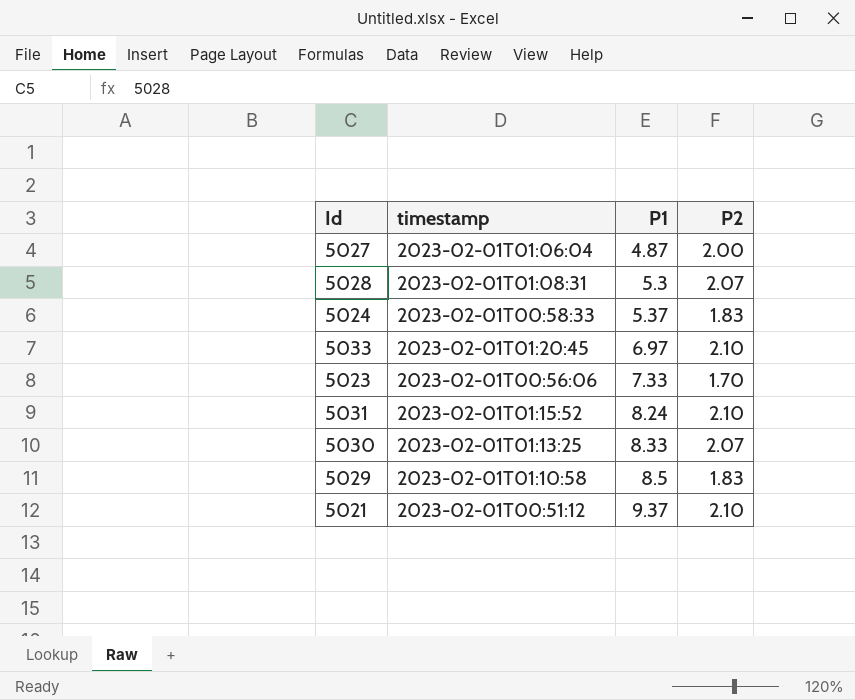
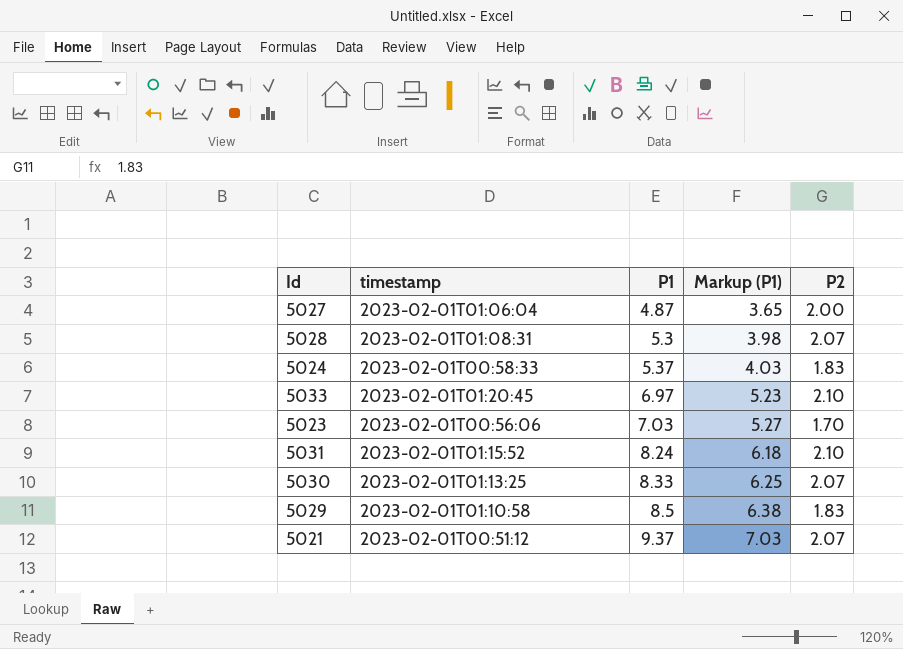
column Markup (P1) | formula: none -> [P1] * 0.75
5023 | P1: 7.33 -> 7.03
5021 | P2: 2.10 -> 2.07

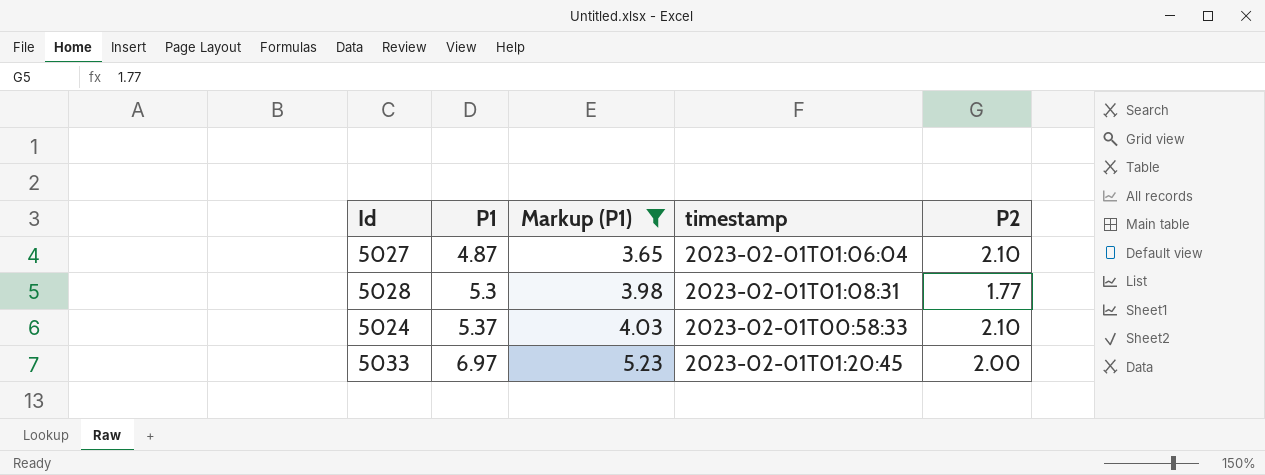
filter: none -> Markup (P1) <= 5.23
column timestamp | position: 2 -> 4
5027 | P2: 2.00 -> 2.10
5028 | P2: 2.07 -> 1.77
5024 | P2: 1.83 -> 2.10
5033 | P2: 2.10 -> 2.00

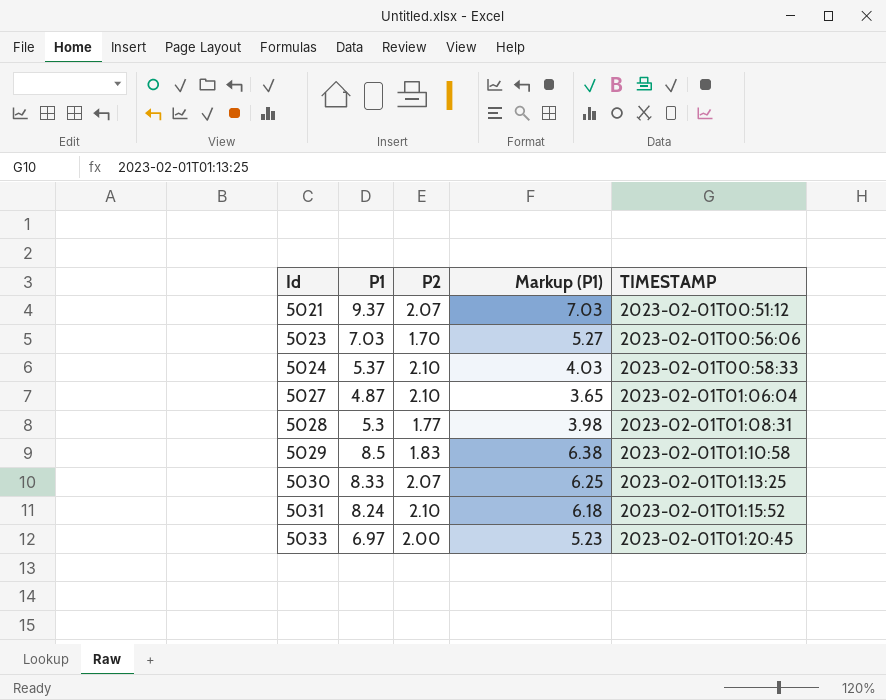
filter: Markup (P1) <= 5.23 -> none
row order: P1 ascending -> Id ascending
column P2 | position: 5 -> 3
column name: timestamp -> TIMESTAMP

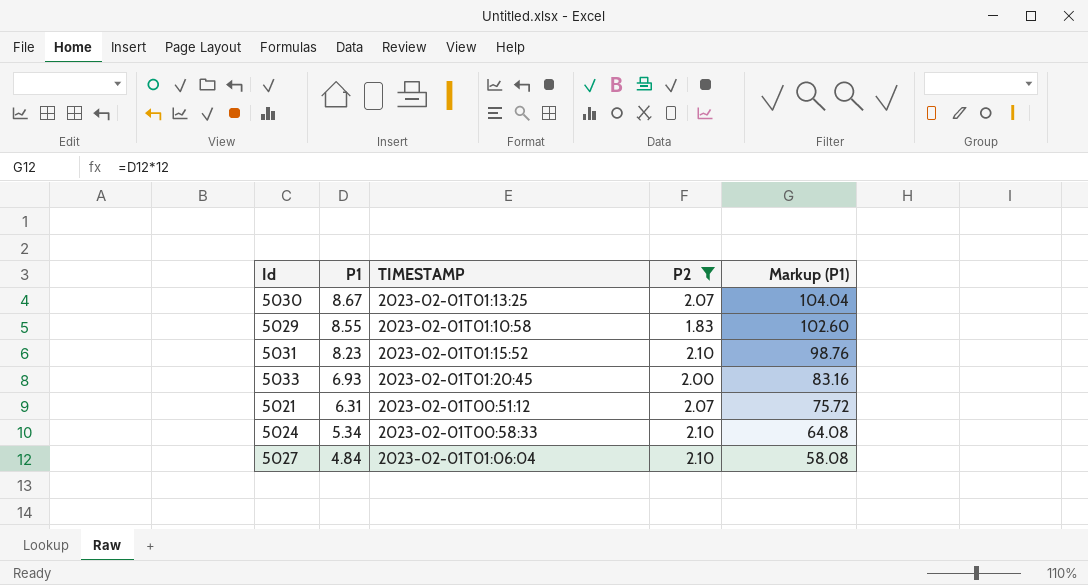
filter: none -> P2 >= 1.83
row order: Id ascending -> P1 descending
column TIMESTAMP | position: 5 -> 3
column Markup (P1) | formula: [P1] * 0.75 -> [P1] * 12
5030 | P1: 8.33 -> 8.67
5029 | P1: 8.5 -> 8.55
5031 | P1: 8.24 -> 8.23
5033 | P1: 6.97 -> 6.93
5021 | P1: 9.37 -> 6.31
5024 | P1: 5.37 -> 5.34
5027 | P1: 4.87 -> 4.84

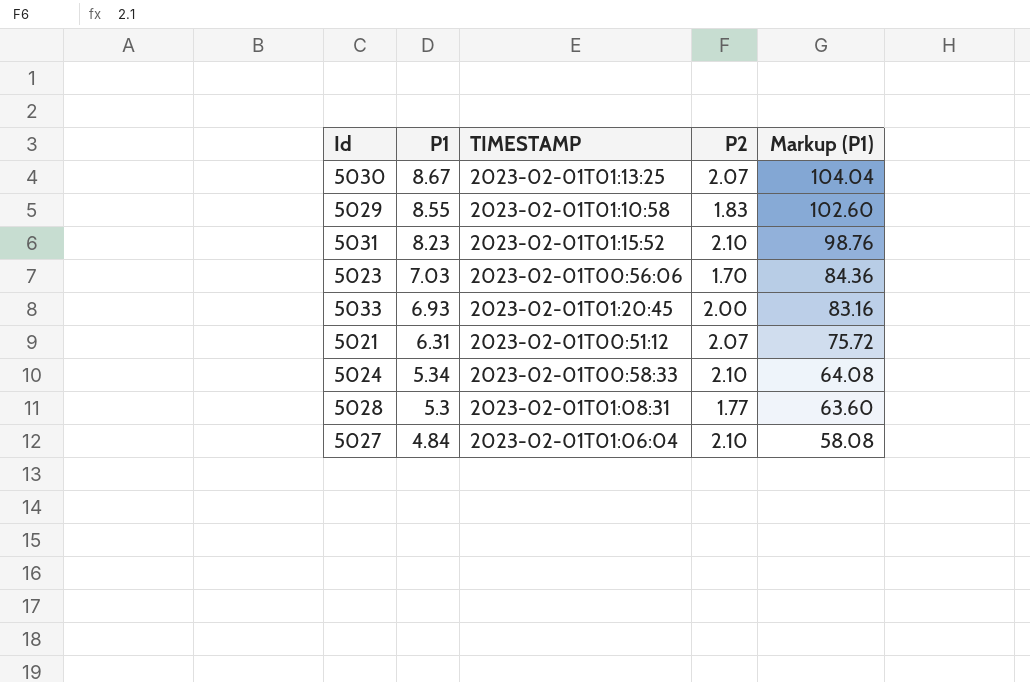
filter: P2 >= 1.83 -> none

